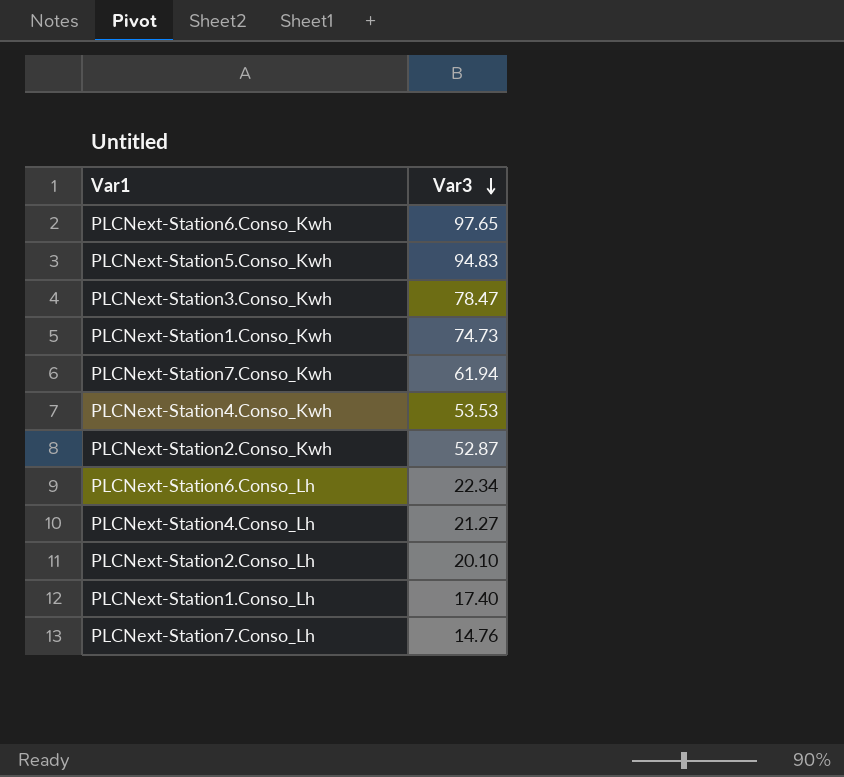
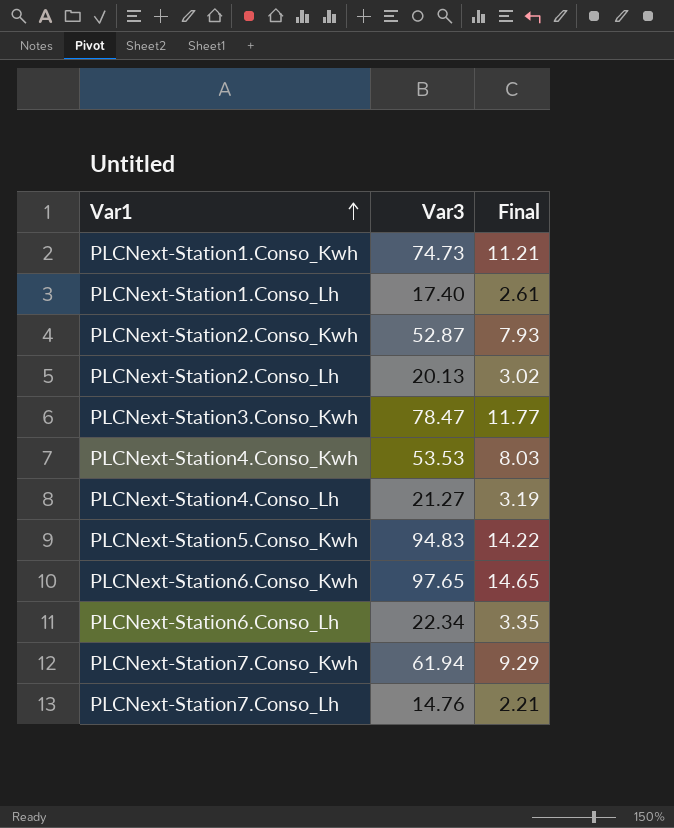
row order: Var3 descending -> Var1 ascending
column Final | formula: none -> [Var3] * 0.15
PLCNext-Station2.Conso_Lh | Var3: 20.10 -> 20.13

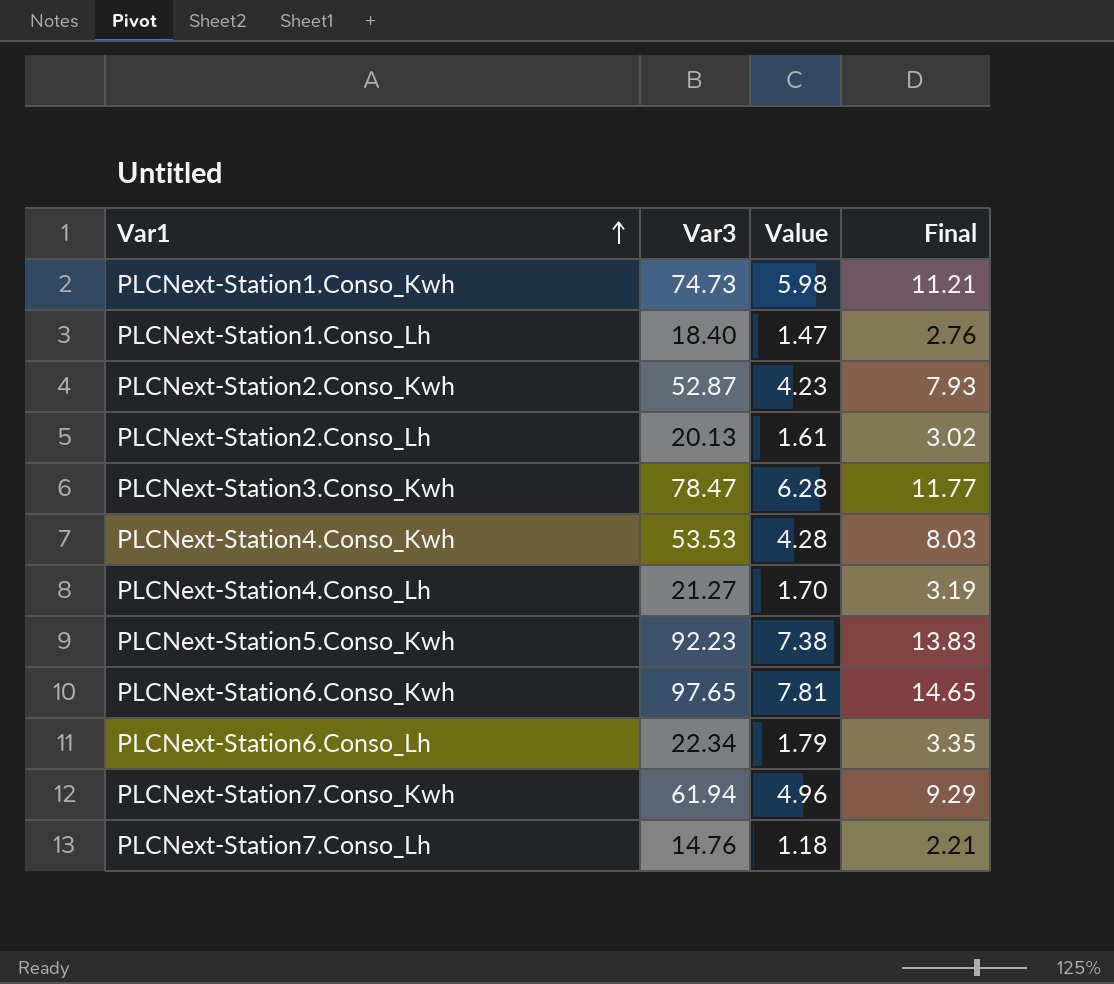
column Value | formula: none -> [Var3] * 0.08
PLCNext-Station1.Conso_Lh | Var3: 17.40 -> 18.40
PLCNext-Station1.Conso_Lh | Final: 2.61 -> 2.76
PLCNext-Station5.Conso_Kwh | Var3: 94.83 -> 92.23
PLCNext-Station5.Conso_Kwh | Final: 14.22 -> 13.83

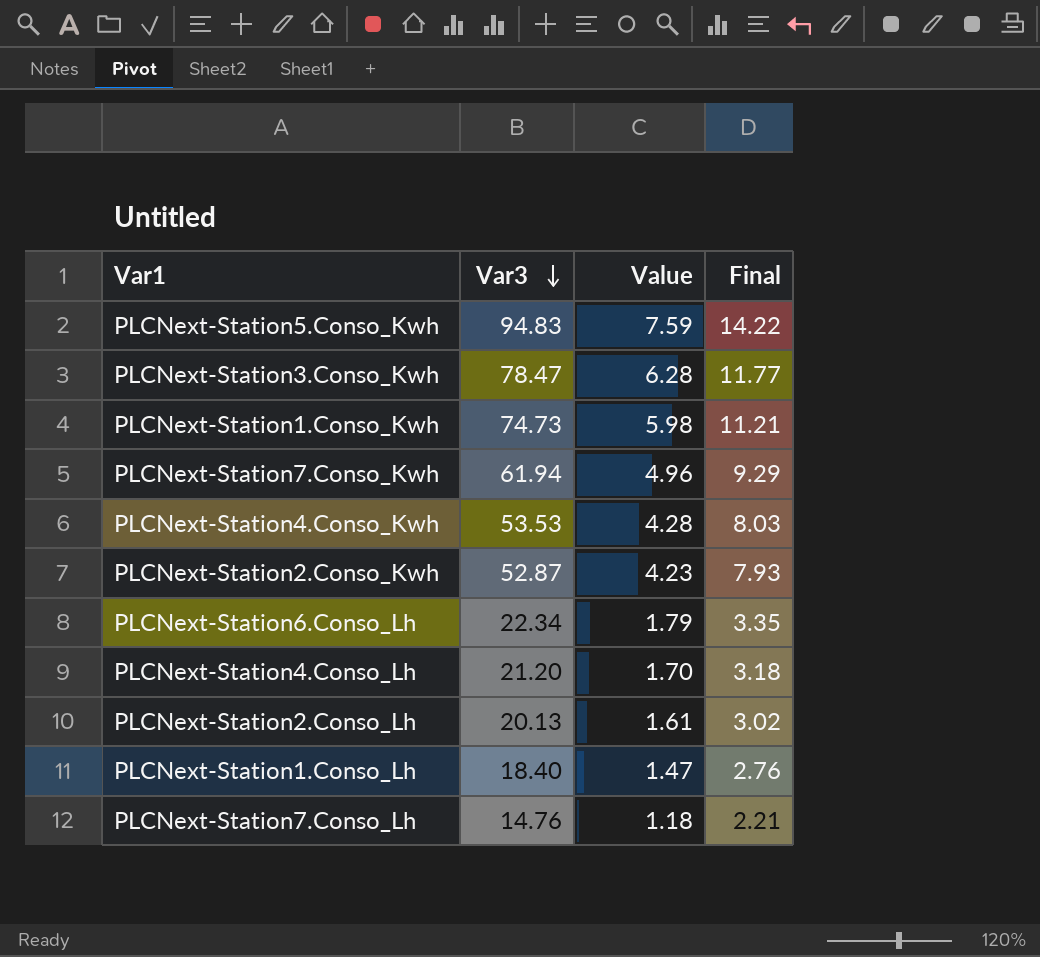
row order: Var1 ascending -> Var3 descending
row PLCNext-Station6.Conso_Kwh: 97.65 | 7.81 | 14.65 -> none
PLCNext-Station5.Conso_Kwh | Var3: 92.23 -> 94.83
PLCNext-Station5.Conso_Kwh | Value: 7.38 -> 7.59
PLCNext-Station5.Conso_Kwh | Final: 13.83 -> 14.22
PLCNext-Station4.Conso_Lh | Var3: 21.27 -> 21.20
PLCNext-Station4.Conso_Lh | Final: 3.19 -> 3.18

